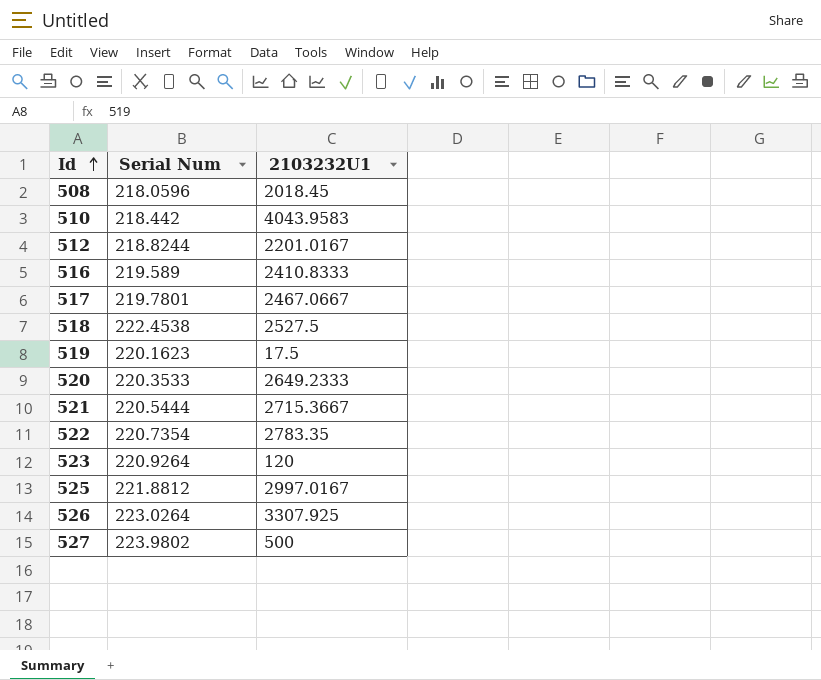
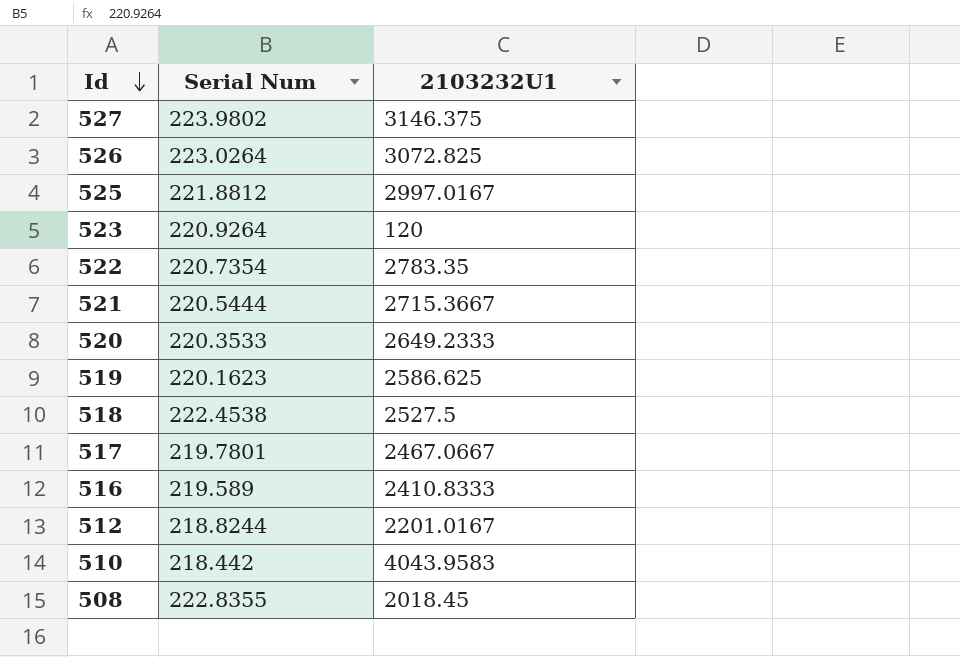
row order: Id ascending -> Id descending
527 | 2103232U1: 500 -> 3146.375
526 | 2103232U1: 3307.925 -> 3072.825
519 | 2103232U1: 17.5 -> 2586.625
508 | Serial Num: 218.0596 -> 222.8355

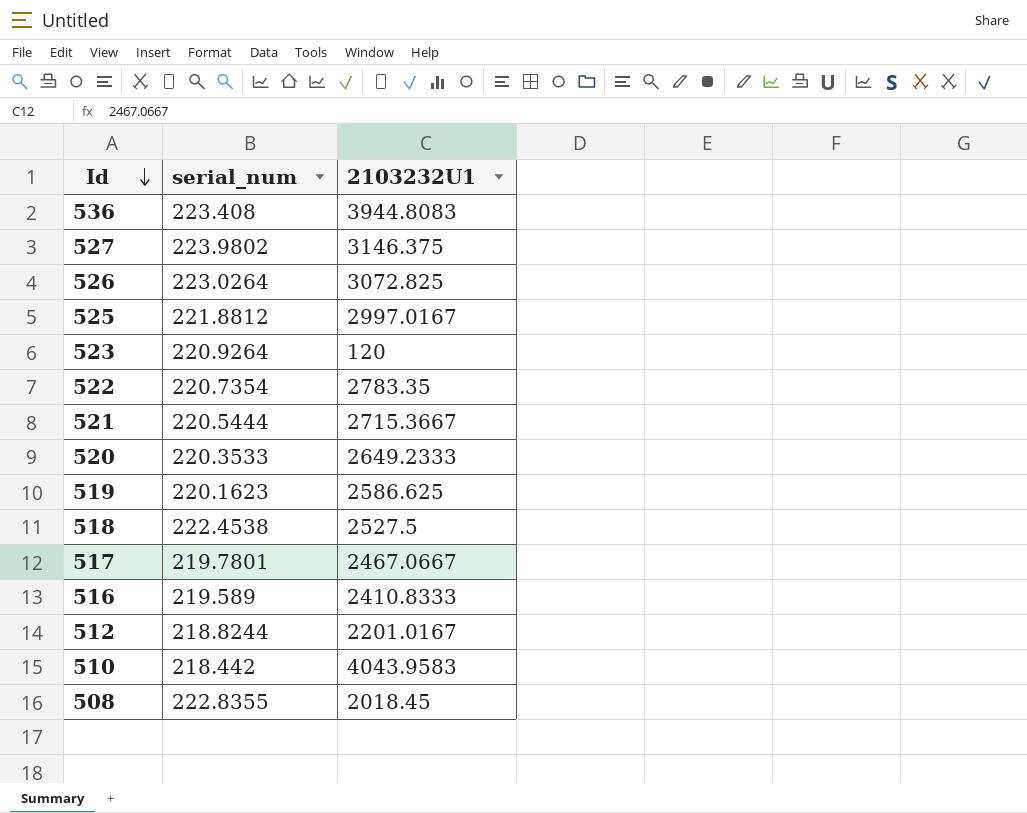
column name: Serial Num -> serial_num
row 536: none -> 223.408 | 3944.8083

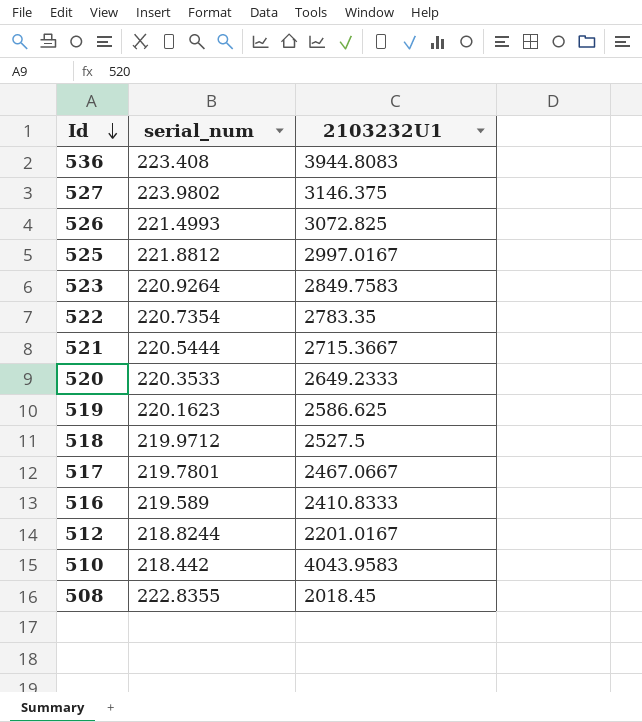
526 | serial_num: 223.0264 -> 221.4993
523 | 2103232U1: 120 -> 2849.7583
518 | serial_num: 222.4538 -> 219.9712

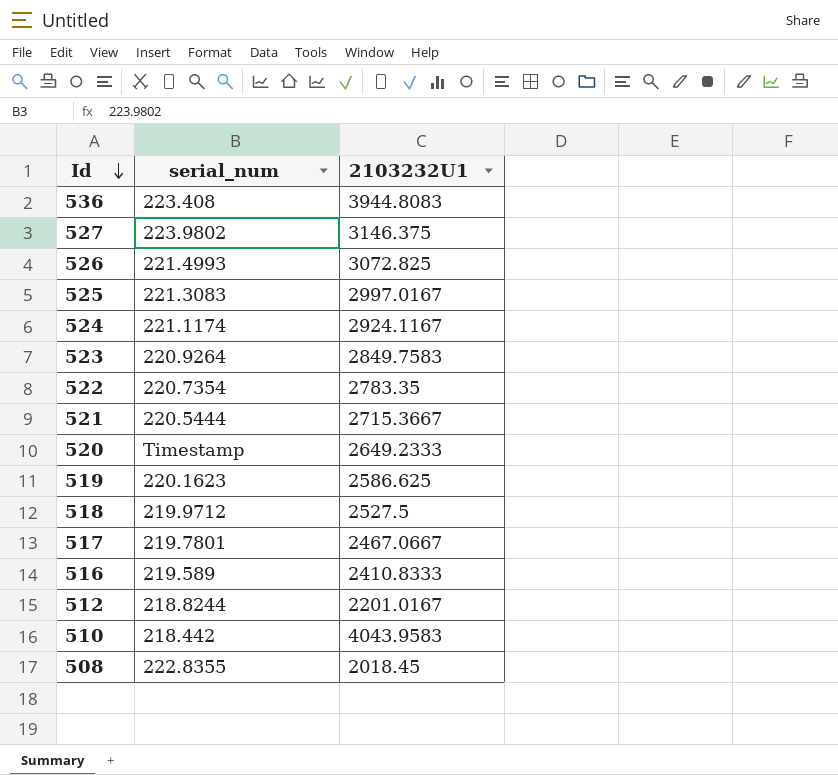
525 | serial_num: 221.8812 -> 221.3083
row 524: none -> 221.1174 | 2924.1167
520 | serial_num: 220.3533 -> Timestamp

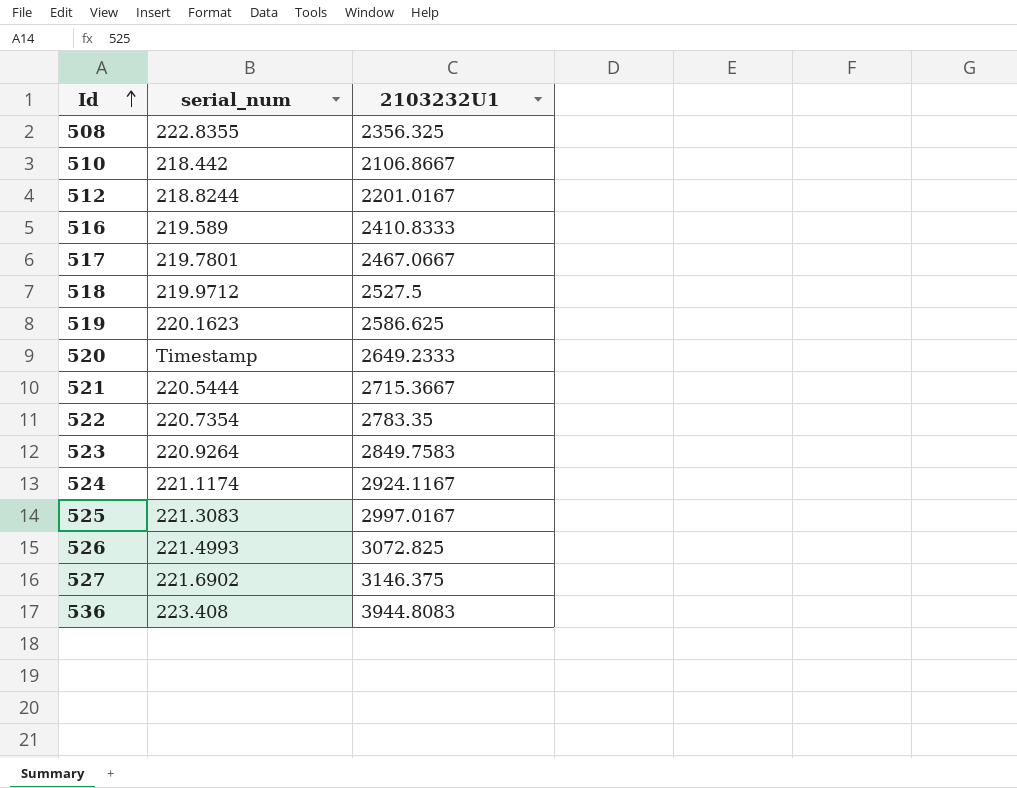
row order: Id descending -> Id ascending
508 | 2103232U1: 2018.45 -> 2356.325
510 | 2103232U1: 4043.9583 -> 2106.8667
527 | serial_num: 223.9802 -> 221.6902

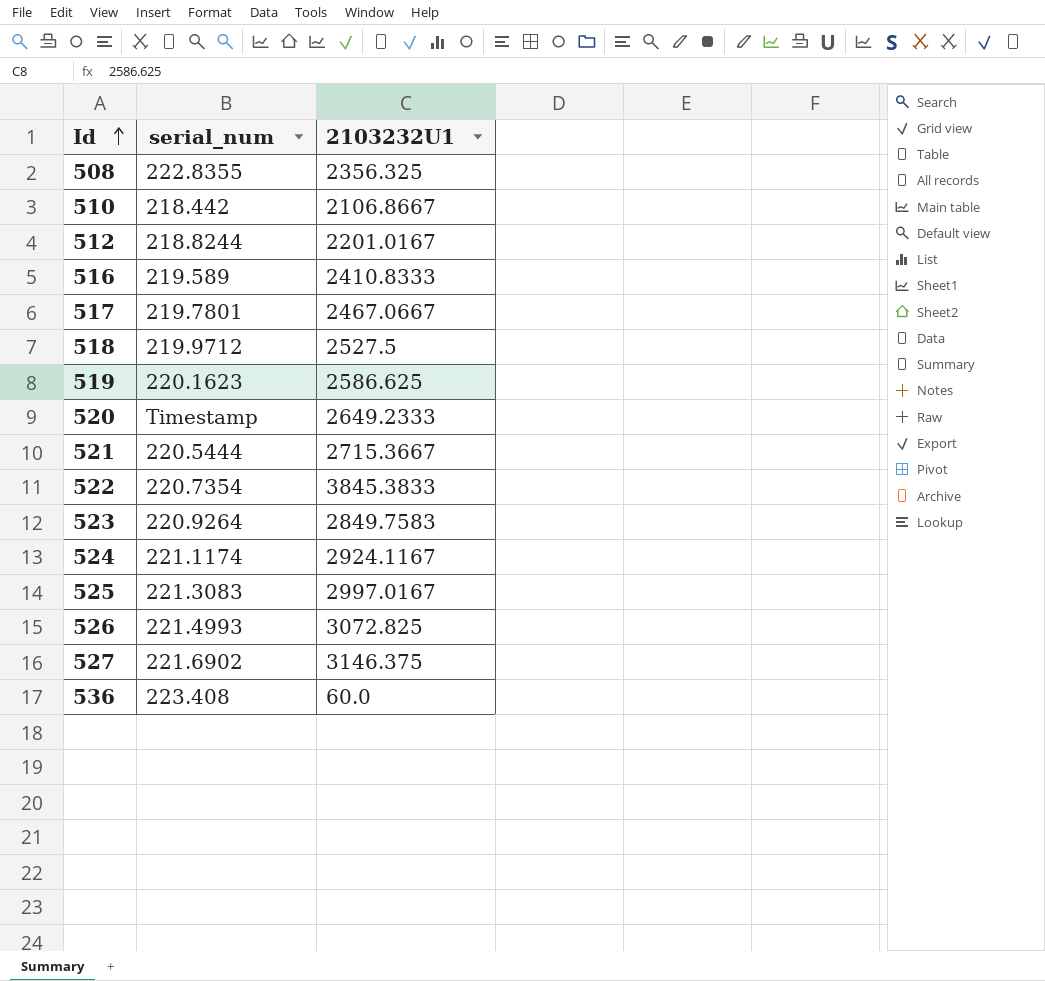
522 | 2103232U1: 2783.35 -> 3845.3833
536 | 2103232U1: 3944.8083 -> 60.0

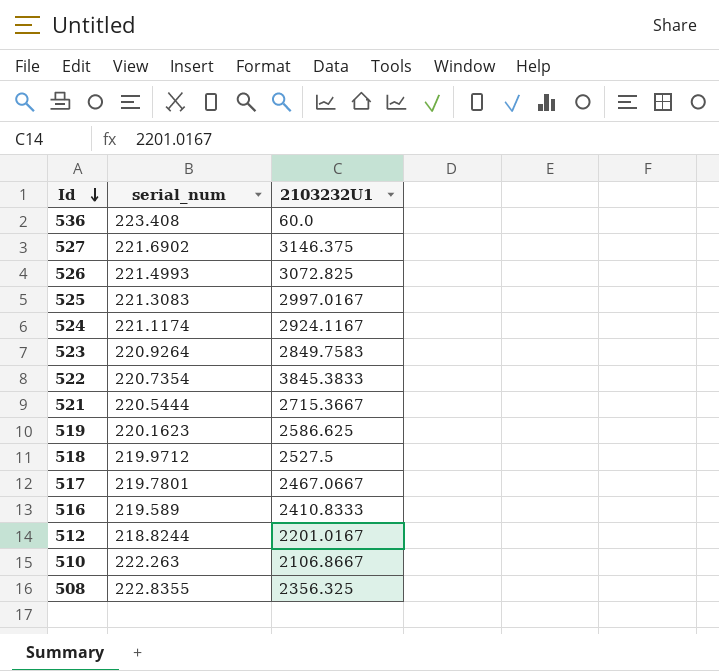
row order: Id ascending -> Id descending
row 520: Timestamp | 2649.2333 -> none
510 | serial_num: 218.442 -> 222.263

